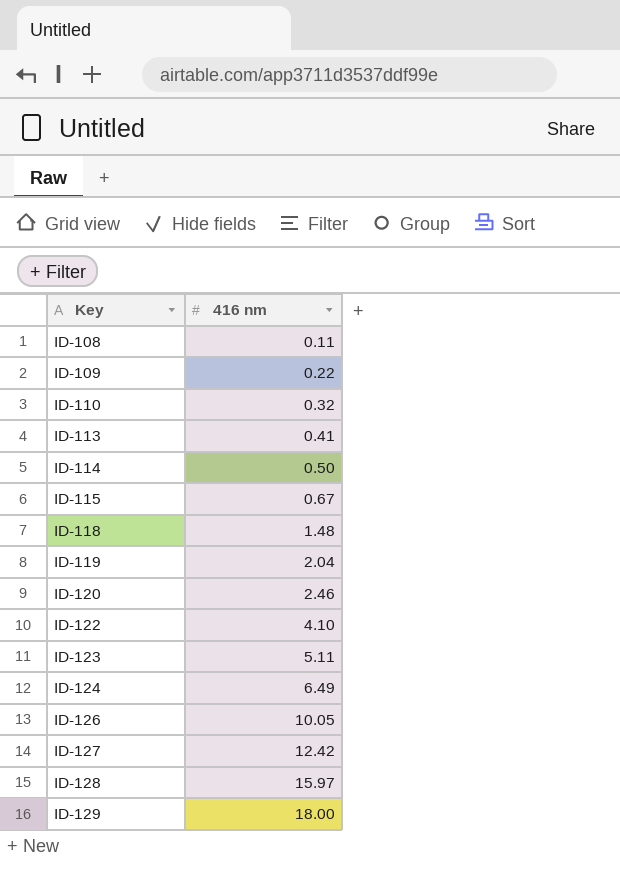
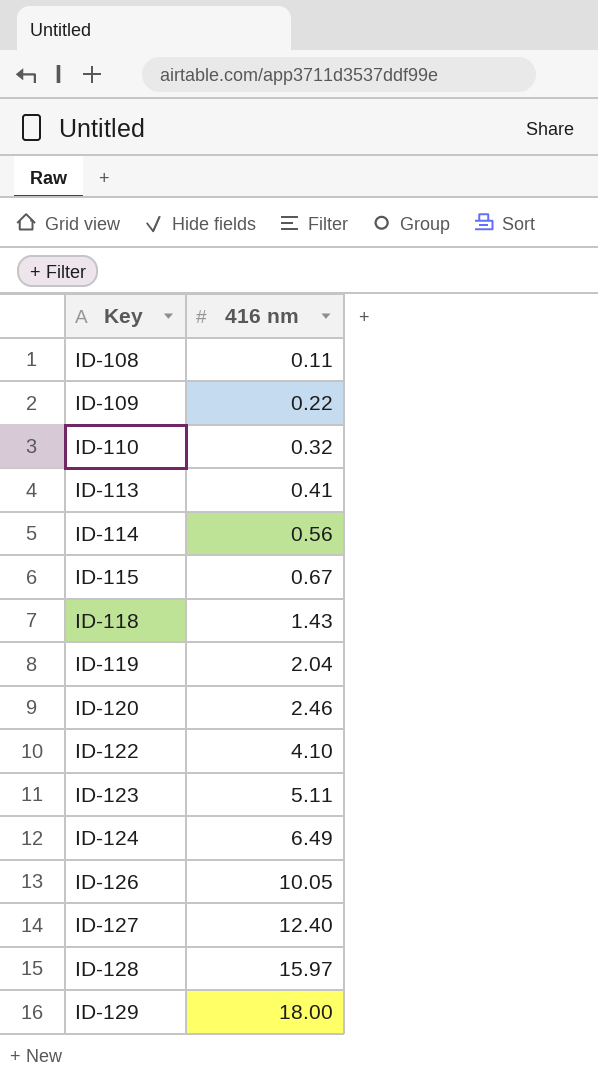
ID-114 | 416 nm: 0.50 -> 0.56
ID-118 | 416 nm: 1.48 -> 1.43
ID-127 | 416 nm: 12.42 -> 12.40

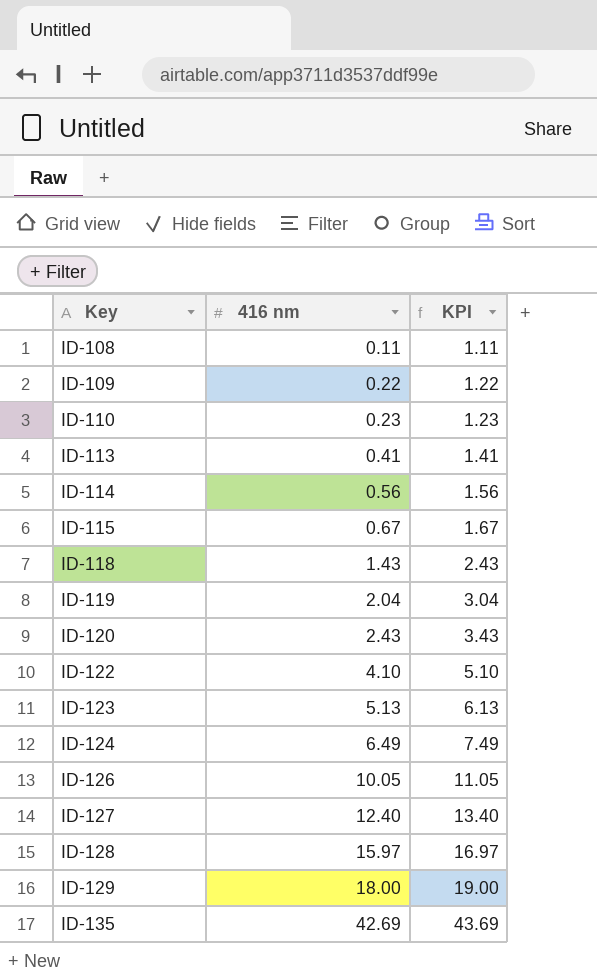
column KPI | formula: none -> [416 nm] + 1
ID-110 | 416 nm: 0.32 -> 0.23
ID-120 | 416 nm: 2.46 -> 2.43
ID-123 | 416 nm: 5.11 -> 5.13
row ID-135: none -> 42.69 | 43.69

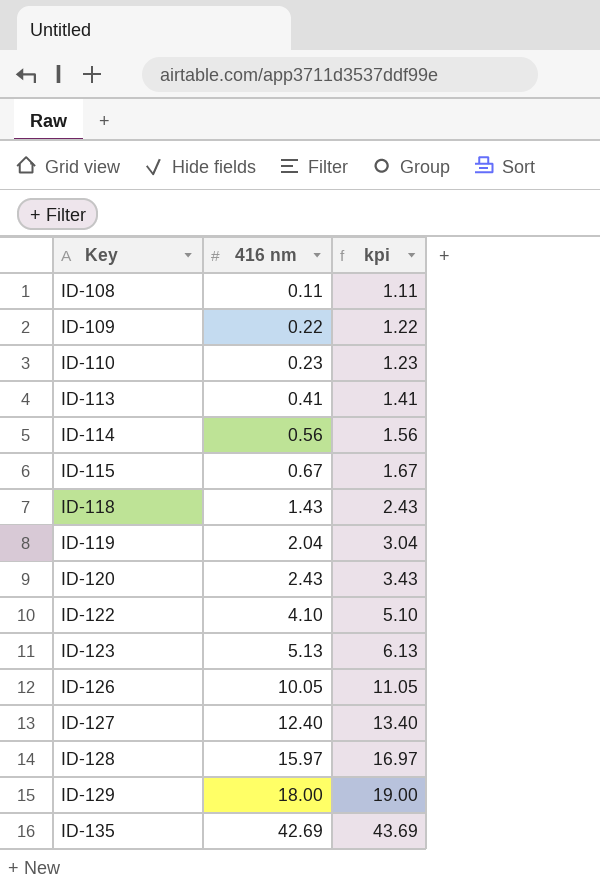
column name: KPI -> kpi
row ID-124: 6.49 | 7.49 -> none

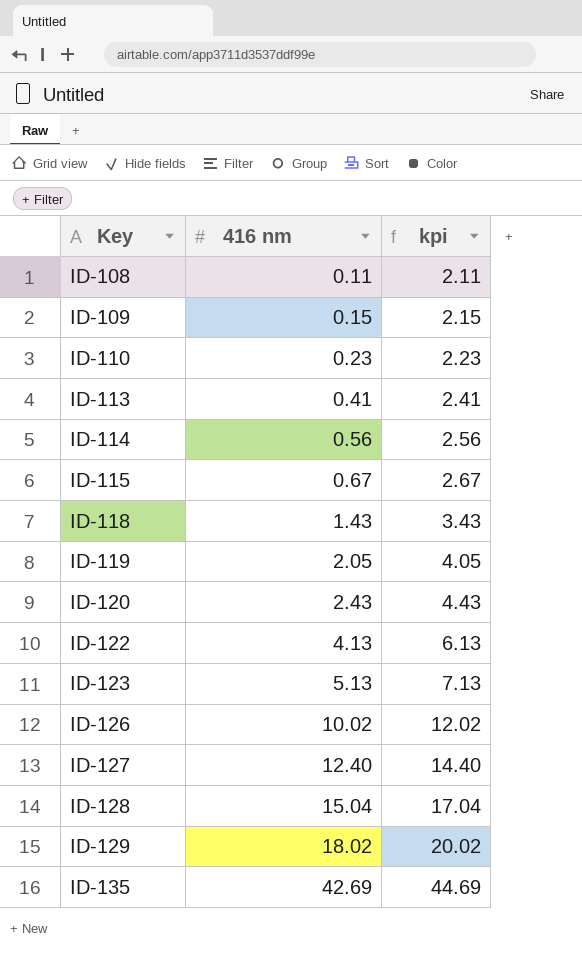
column kpi | formula: [416 nm] + 1 -> [416 nm] + 2
ID-109 | 416 nm: 0.22 -> 0.15
ID-119 | 416 nm: 2.04 -> 2.05
ID-122 | 416 nm: 4.10 -> 4.13
ID-126 | 416 nm: 10.05 -> 10.02
ID-128 | 416 nm: 15.97 -> 15.04
ID-129 | 416 nm: 18.00 -> 18.02

